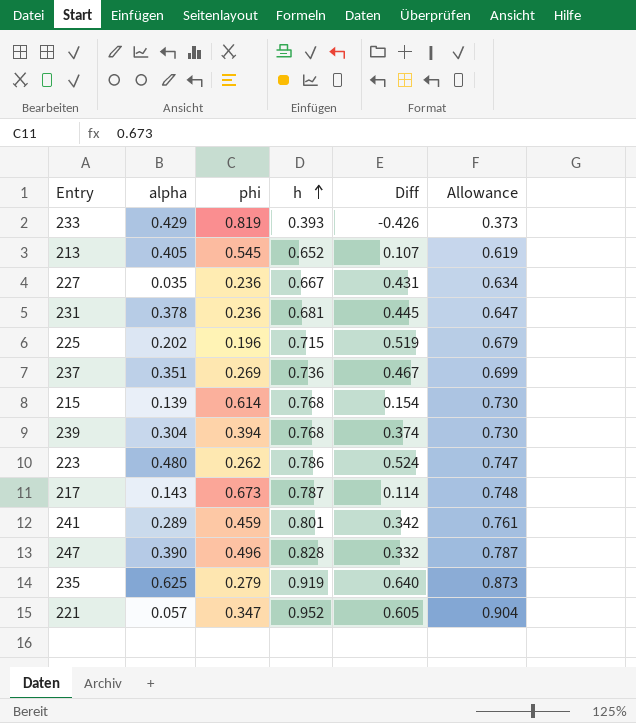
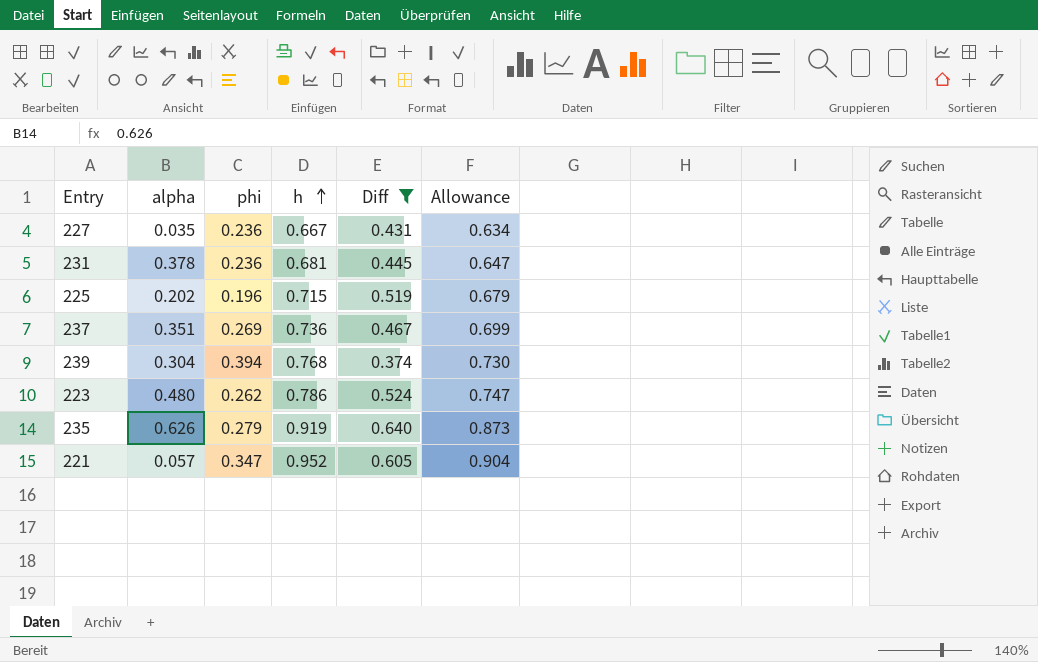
filter: none -> Diff >= 0.374
235 | alpha: 0.625 -> 0.626

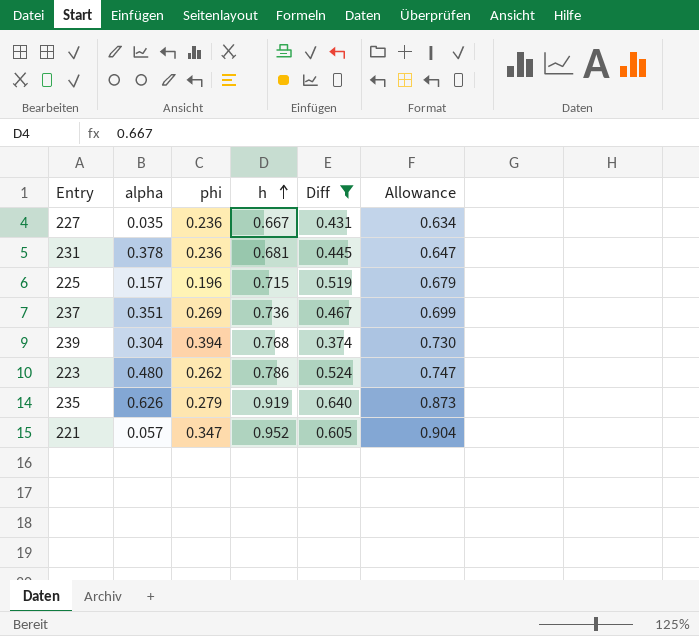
225 | alpha: 0.202 -> 0.157

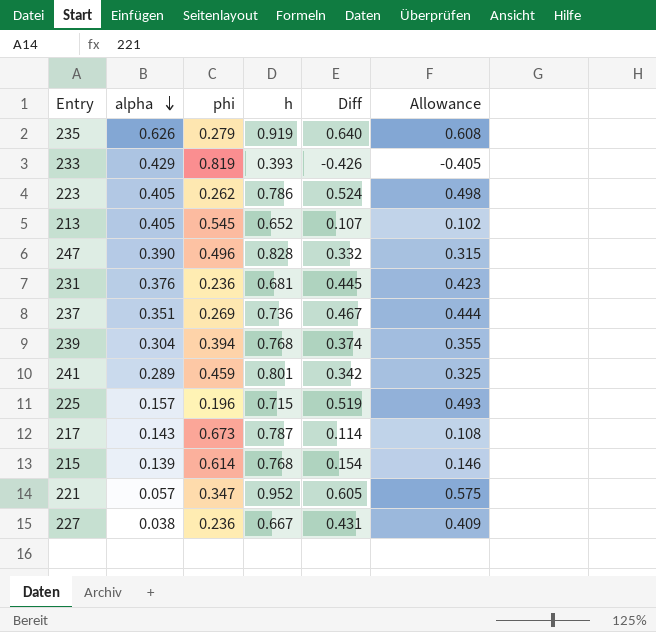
filter: Diff >= 0.374 -> none
row order: h ascending -> alpha descending
column Allowance | formula: [h] * 0.95 -> [Diff] * 0.95
223 | alpha: 0.480 -> 0.405
231 | alpha: 0.378 -> 0.376
227 | alpha: 0.035 -> 0.038

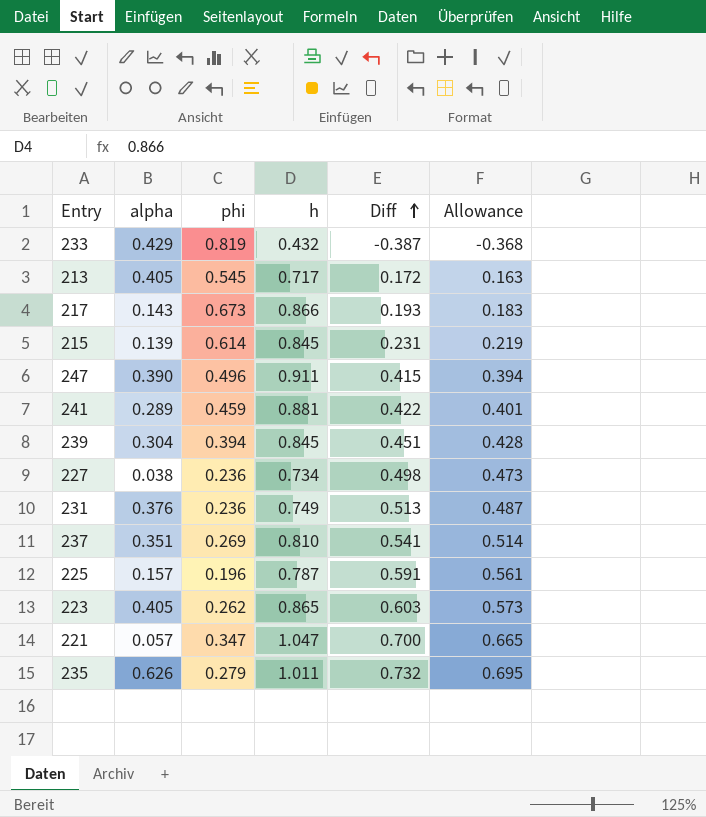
row order: alpha descending -> Diff ascending
233 | h: 0.393 -> 0.432
233 | Diff: -0.426 -> -0.387
233 | Allowance: -0.405 -> -0.368
213 | h: 0.652 -> 0.717
213 | Diff: 0.107 -> 0.172
213 | Allowance: 0.102 -> 0.163
217 | h: 0.787 -> 0.866
217 | Diff: 0.114 -> 0.193
217 | Allowance: 0.108 -> 0.183
215 | h: 0.768 -> 0.845
215 | Diff: 0.154 -> 0.231
215 | Allowance: 0.146 -> 0.219
247 | h: 0.828 -> 0.911
247 | Diff: 0.332 -> 0.415
247 | Allowance: 0.315 -> 0.394
241 | h: 0.801 -> 0.881
241 | Diff: 0.342 -> 0.422
241 | Allowance: 0.325 -> 0.401
239 | h: 0.768 -> 0.845
239 | Diff: 0.374 -> 0.451
239 | Allowance: 0.355 -> 0.428
227 | h: 0.667 -> 0.734
227 | Diff: 0.431 -> 0.498
227 | Allowance: 0.409 -> 0.473
231 | h: 0.681 -> 0.749
231 | Diff: 0.445 -> 0.513
231 | Allowance: 0.423 -> 0.487
237 | h: 0.736 -> 0.810
237 | Diff: 0.467 -> 0.541
237 | Allowance: 0.444 -> 0.514
225 | h: 0.715 -> 0.787
225 | Diff: 0.519 -> 0.591
225 | Allowance: 0.493 -> 0.561
223 | h: 0.786 -> 0.865
223 | Diff: 0.524 -> 0.603
223 | Allowance: 0.498 -> 0.573
221 | h: 0.952 -> 1.047
221 | Diff: 0.605 -> 0.700
221 | Allowance: 0.575 -> 0.665
235 | h: 0.919 -> 1.011
235 | Diff: 0.640 -> 0.732
235 | Allowance: 0.608 -> 0.695

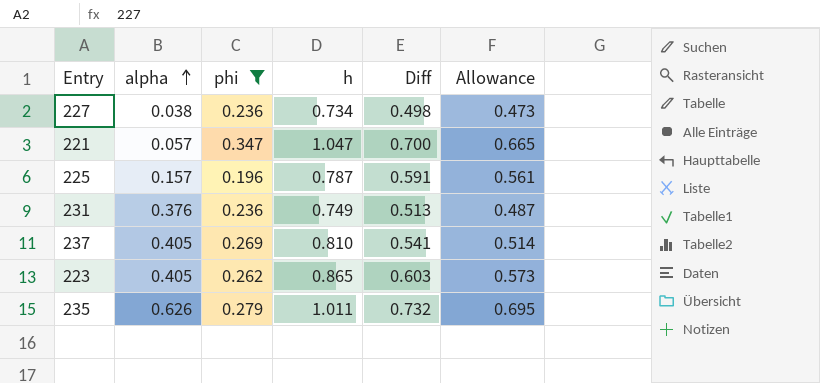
filter: none -> phi <= 0.347
row order: Diff ascending -> alpha ascending
237 | alpha: 0.351 -> 0.405

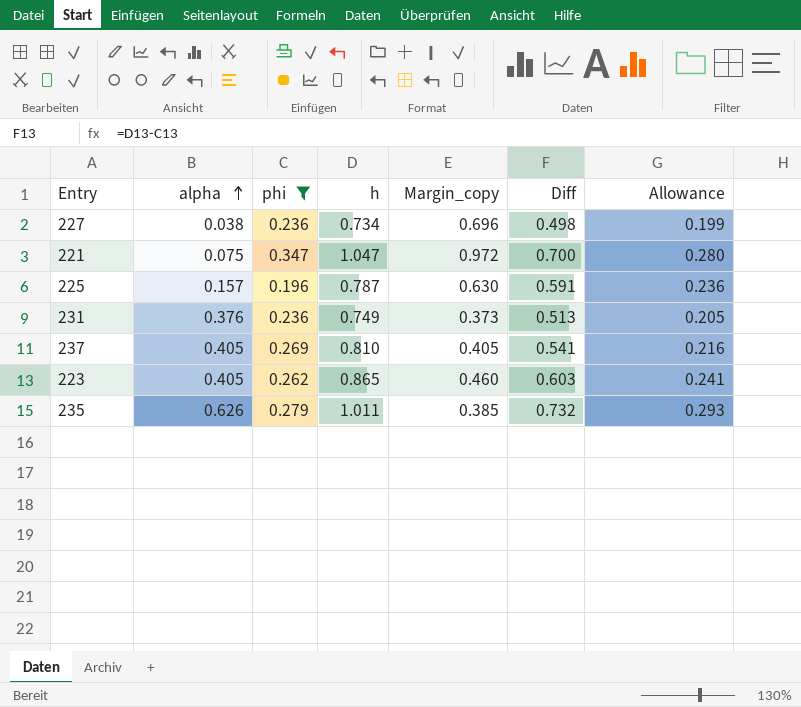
column Margin_copy | formula: none -> [h] - [alpha]
column Allowance | formula: [Diff] * 0.95 -> [Diff] * 0.4
221 | alpha: 0.057 -> 0.075

